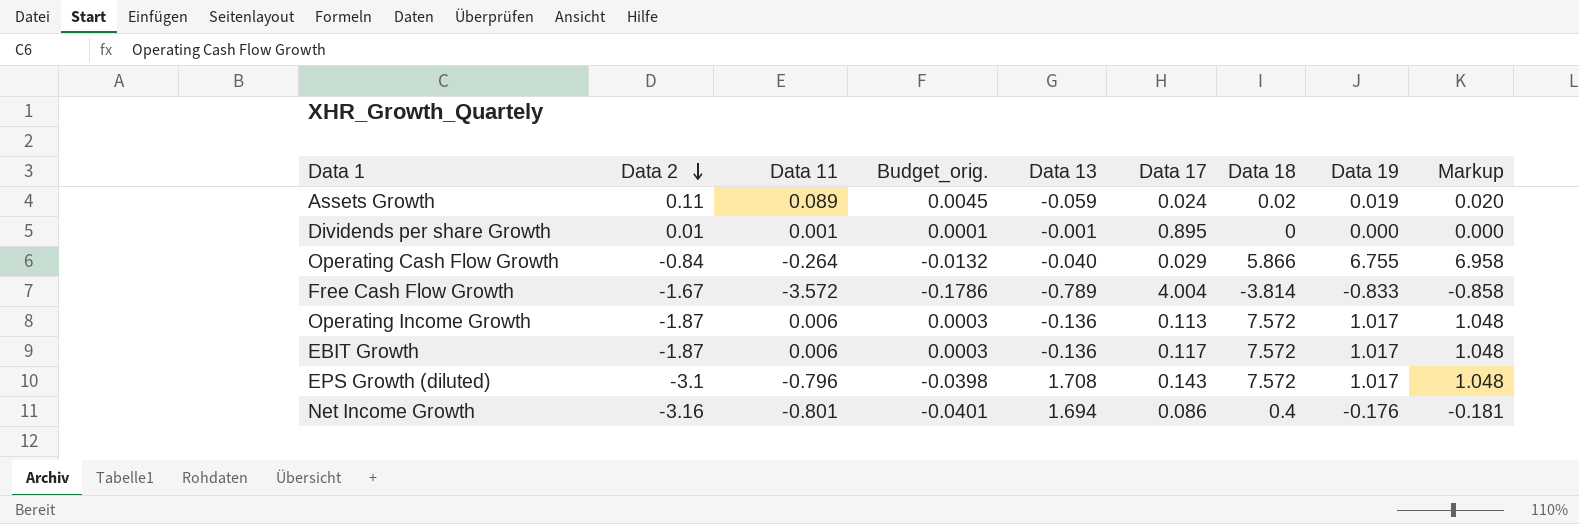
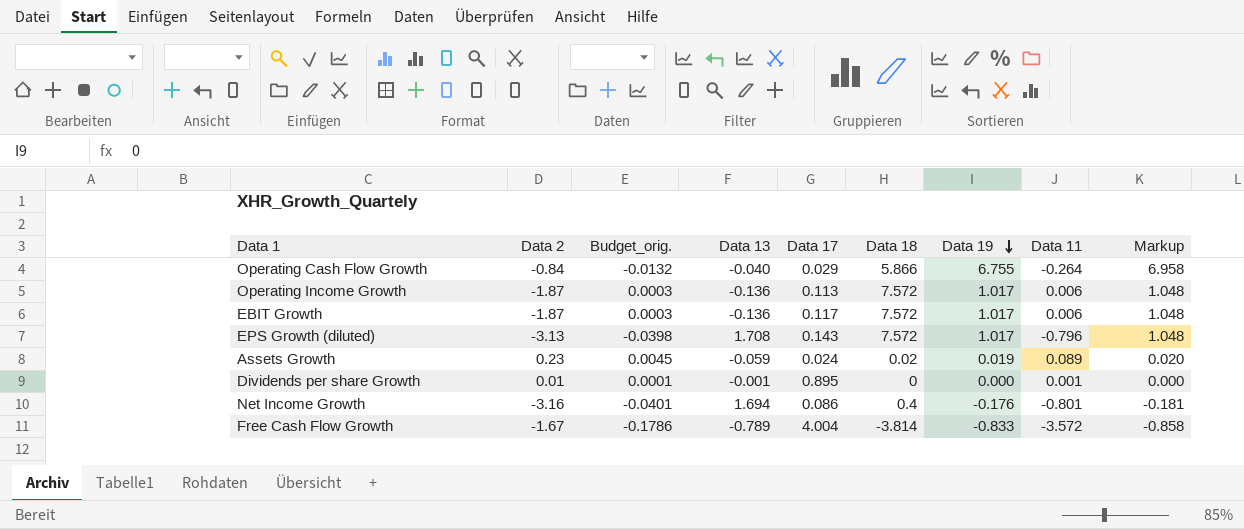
row order: Data 2 descending -> Data 19 descending
column Data 11 | position: 3 -> 8
EPS Growth (diluted) | Data 2: -3.1 -> -3.13
Assets Growth | Data 2: 0.11 -> 0.23

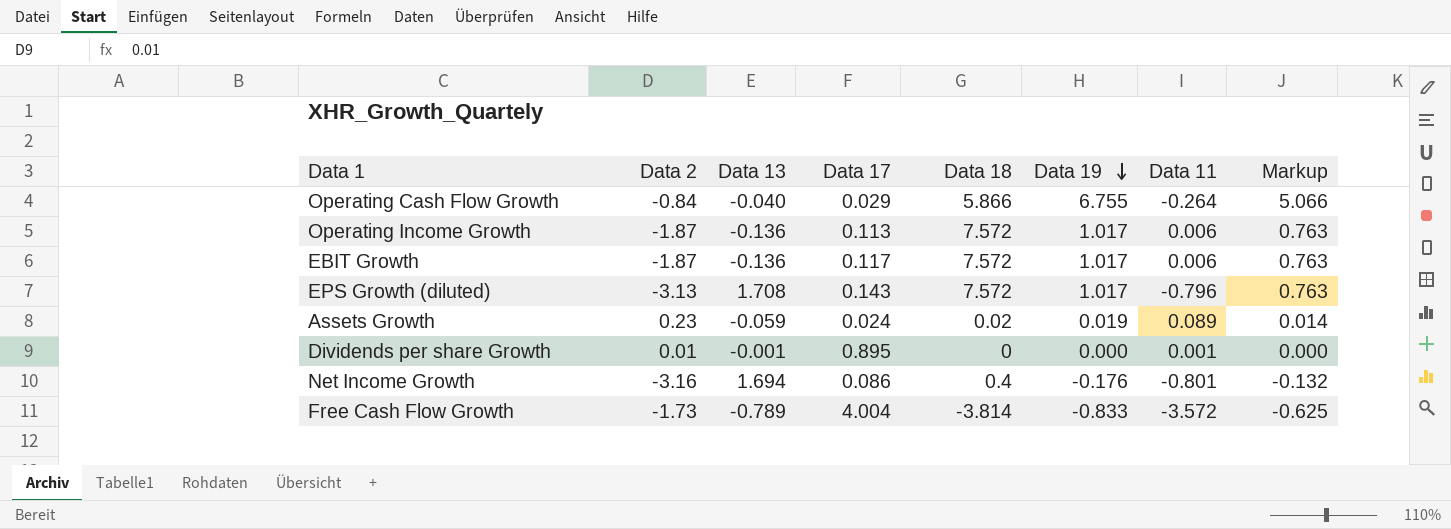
column Budget_orig. | formula: [Data 11] * 0.05 -> none
column Markup | formula: [Data 19] * 1.03 -> [Data 19] * 0.75
Free Cash Flow Growth | Data 2: -1.67 -> -1.73

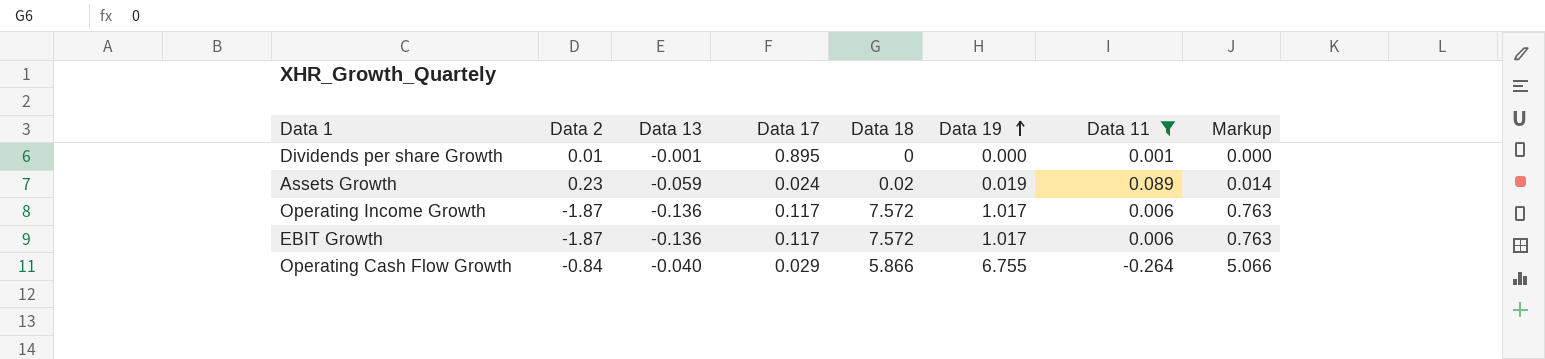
filter: none -> Data 11 >= -0.264
row order: Data 19 descending -> Data 19 ascending
Operating Income Growth | Data 17: 0.113 -> 0.117

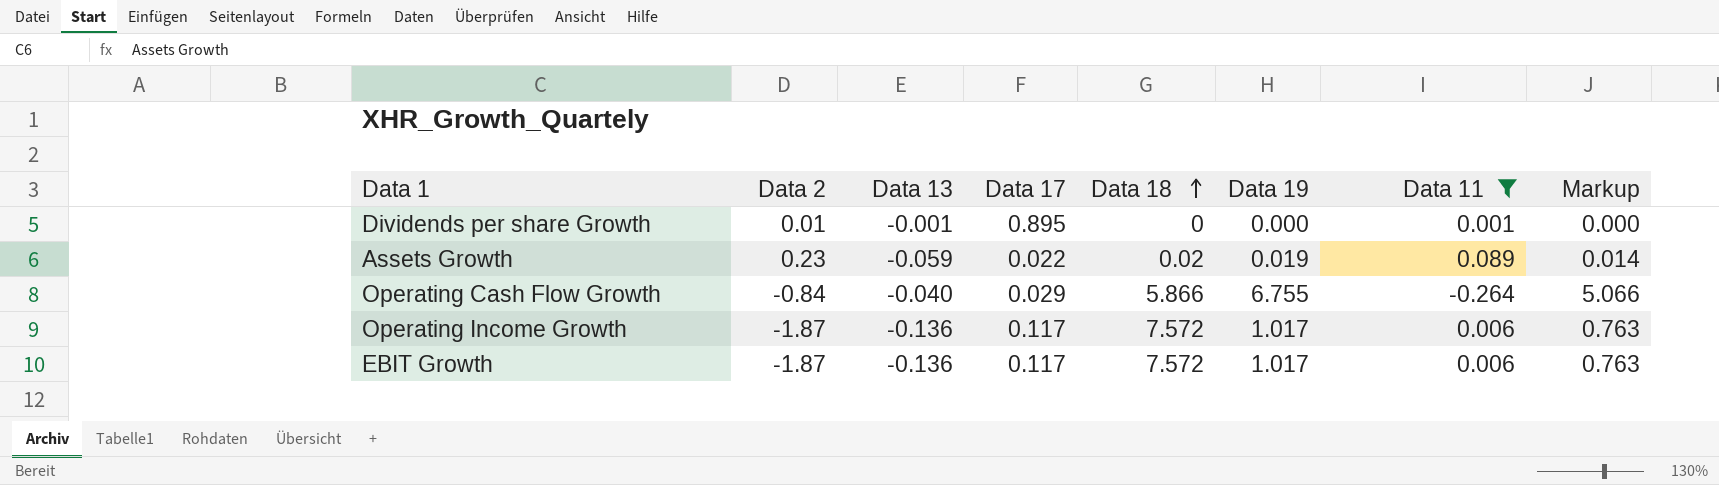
row order: Data 19 ascending -> Data 18 ascending
Assets Growth | Data 17: 0.024 -> 0.022

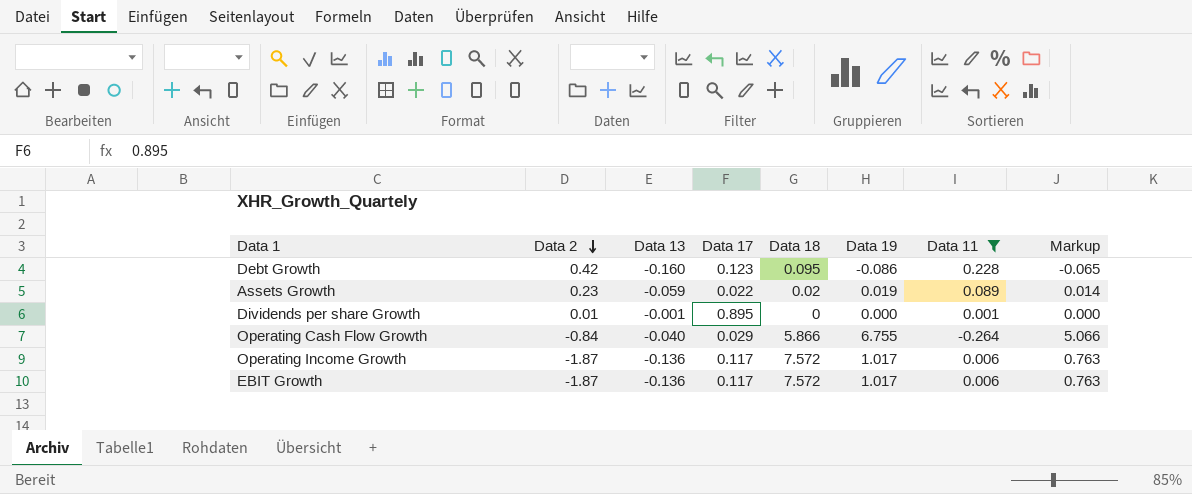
row order: Data 18 ascending -> Data 2 descending
row Debt Growth: none -> 0.42 | -0.160 | 0.123 | 0.095 | -0.086 | 0.228 | -0.065

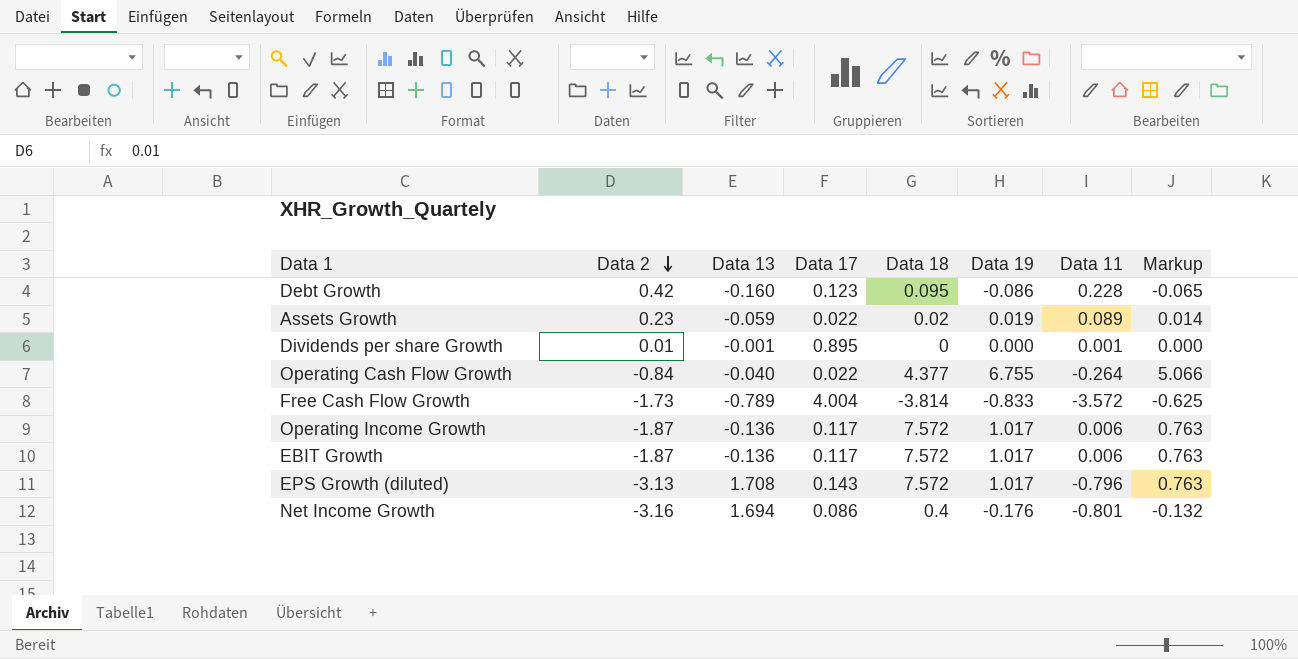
filter: Data 11 >= -0.264 -> none
Operating Cash Flow Growth | Data 17: 0.029 -> 0.022
Operating Cash Flow Growth | Data 18: 5.866 -> 4.377

